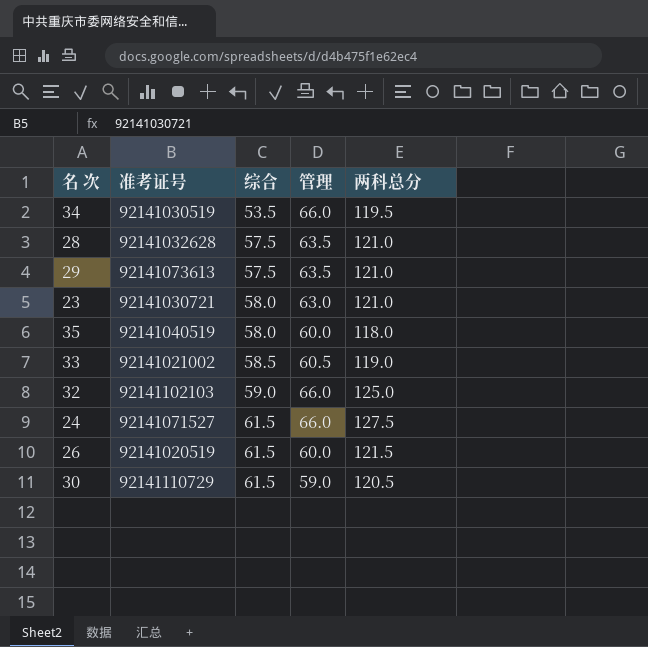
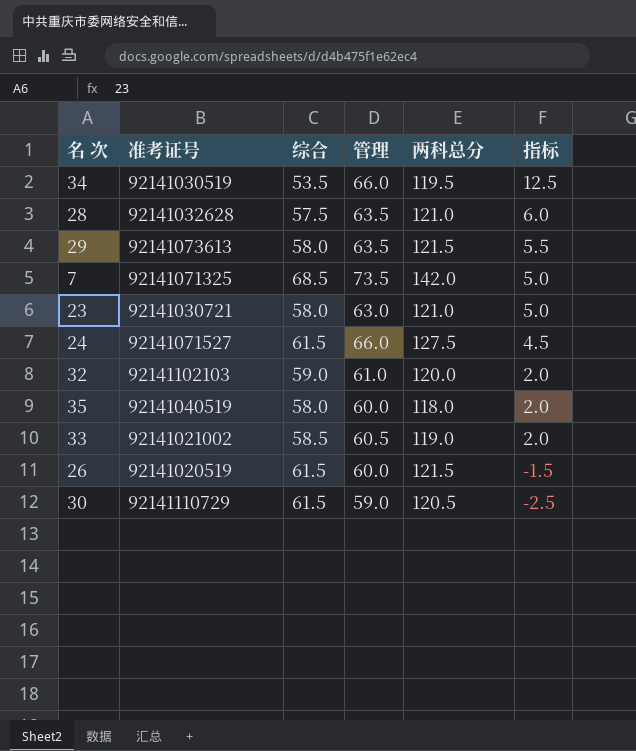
row order: 综合 ascending -> 指标 descending
column 指标 | formula: none -> [管理] - [综合]
29 | 综合: 57.5 -> 58.0
29 | 两科总分: 121.0 -> 121.5
row 7: none -> 92141071325 | 68.5 | 73.5 | 142.0 | 5.0
32 | 管理: 66.0 -> 61.0
32 | 两科总分: 125.0 -> 120.0

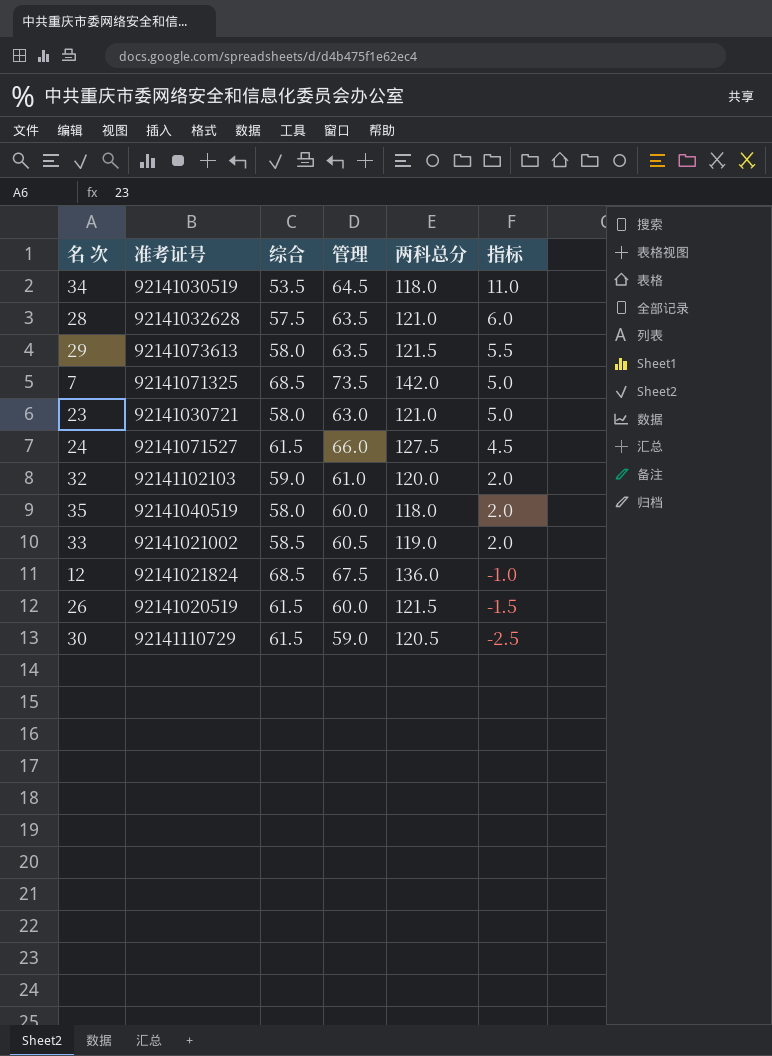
34 | 管理: 66.0 -> 64.5
34 | 两科总分: 119.5 -> 118.0
34 | 指标: 12.5 -> 11.0
row 12: none -> 92141021824 | 68.5 | 67.5 | 136.0 | -1.0

